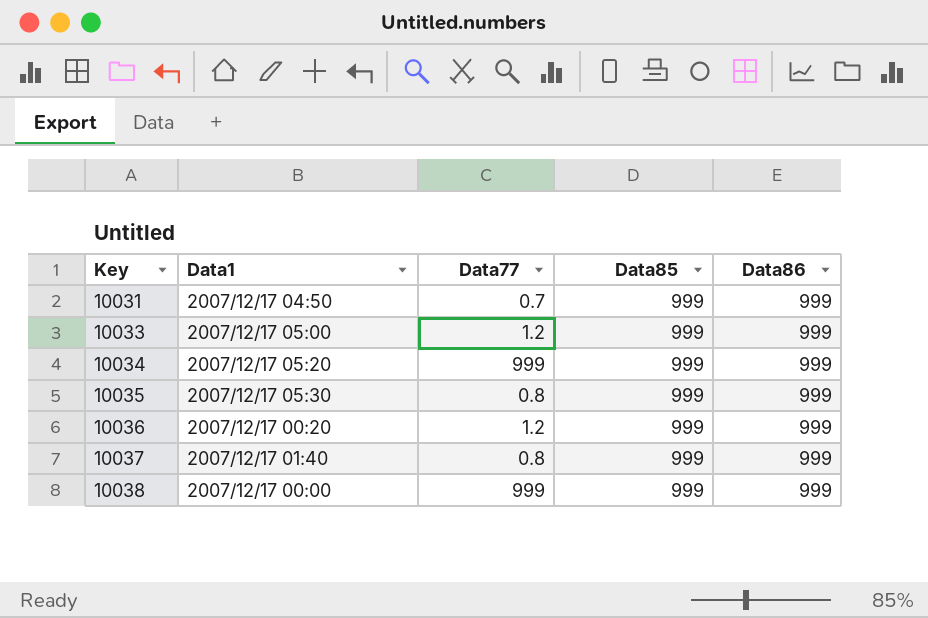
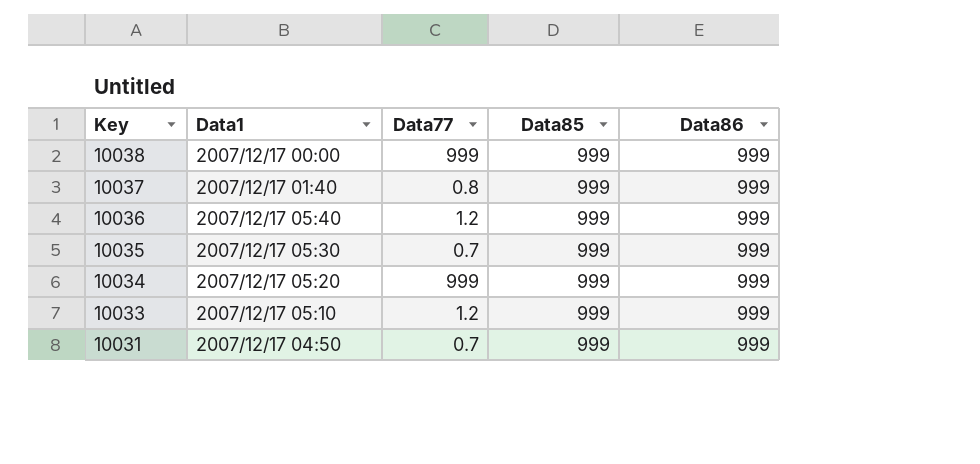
row order: Key ascending -> Key descending
10036 | Data1: 2007/12/17 00:20 -> 2007/12/17 05:40
10035 | Data77: 0.8 -> 0.7
10033 | Data1: 2007/12/17 05:00 -> 2007/12/17 05:10

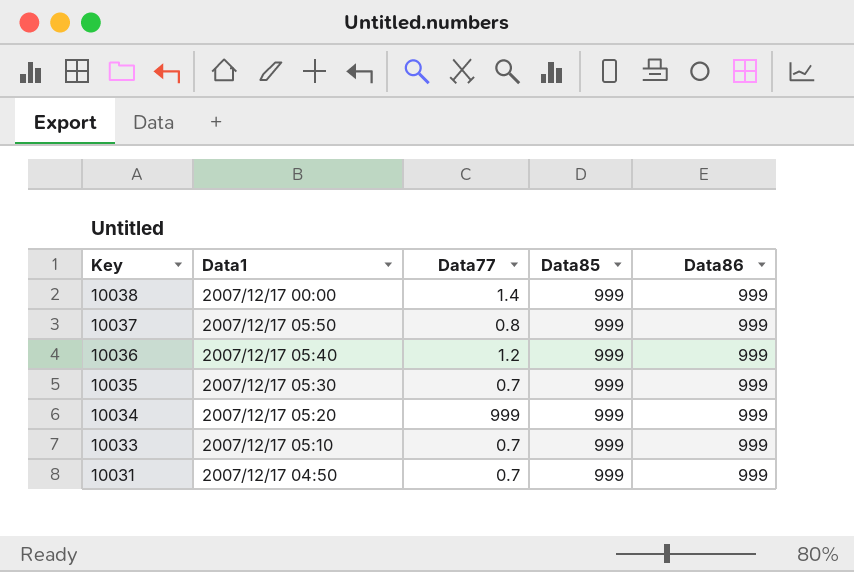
10038 | Data77: 999 -> 1.4
10037 | Data1: 2007/12/17 01:40 -> 2007/12/17 05:50
10033 | Data77: 1.2 -> 0.7

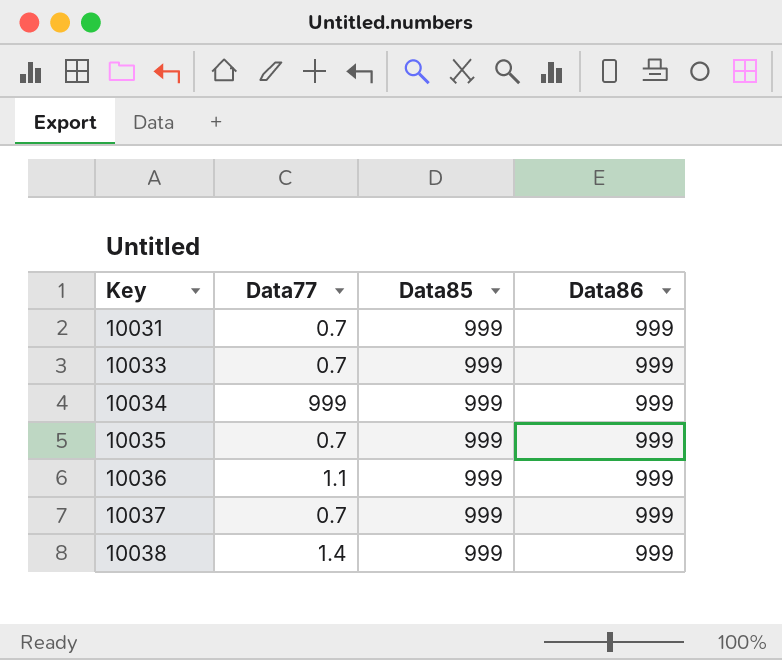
row order: Key descending -> Key ascending
column Data1 | position: 2 -> none
10036 | Data77: 1.2 -> 1.1
10037 | Data77: 0.8 -> 0.7

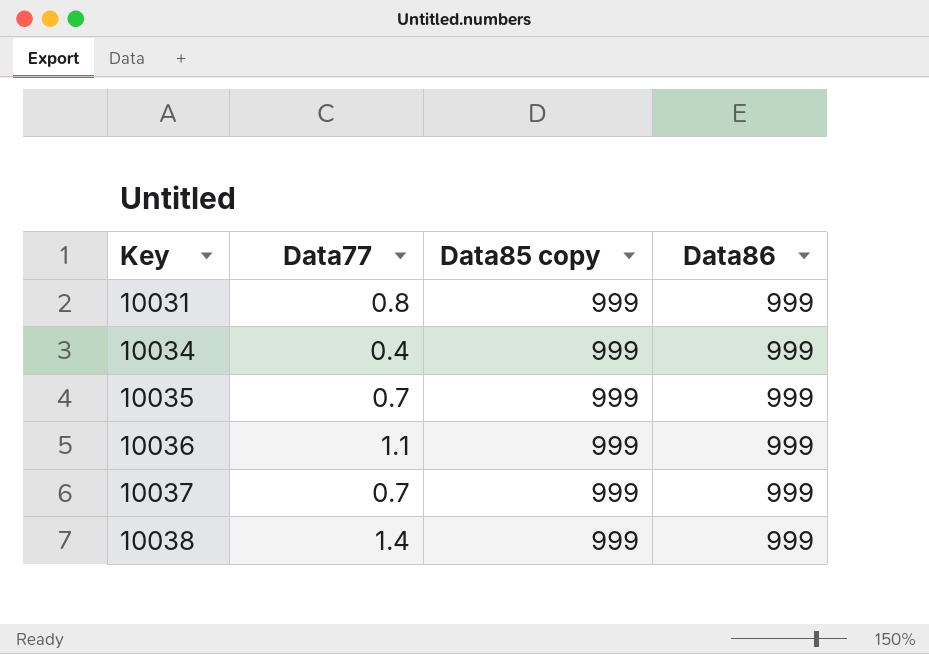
column name: Data85 -> Data85 copy
row 10033: 0.7 | 999 | 999 -> none
10031 | Data77: 0.7 -> 0.8
10034 | Data77: 999 -> 0.4

